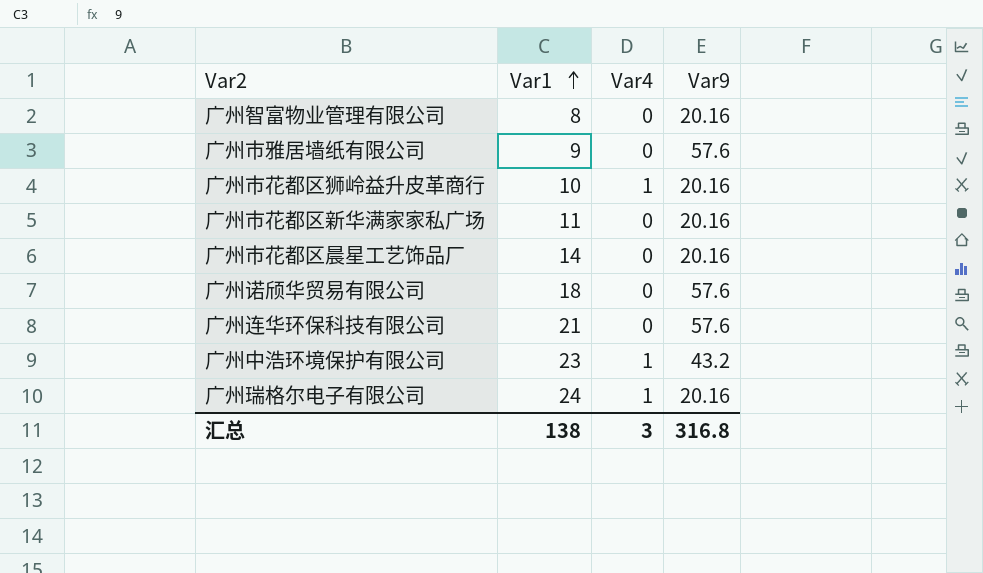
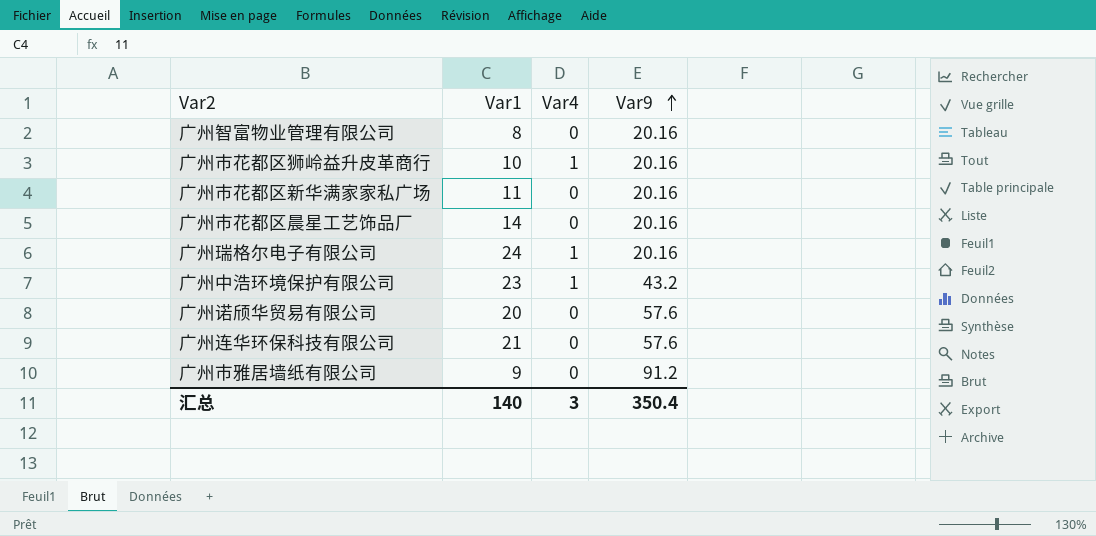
row order: Var1 ascending -> Var9 ascending
广州诺颀华贸易有限公司 | Var1: 18 -> 20
广州市雅居墙纸有限公司 | Var9: 57.6 -> 91.2
汇总 | Var1: 138 -> 140
汇总 | Var9: 316.8 -> 350.4

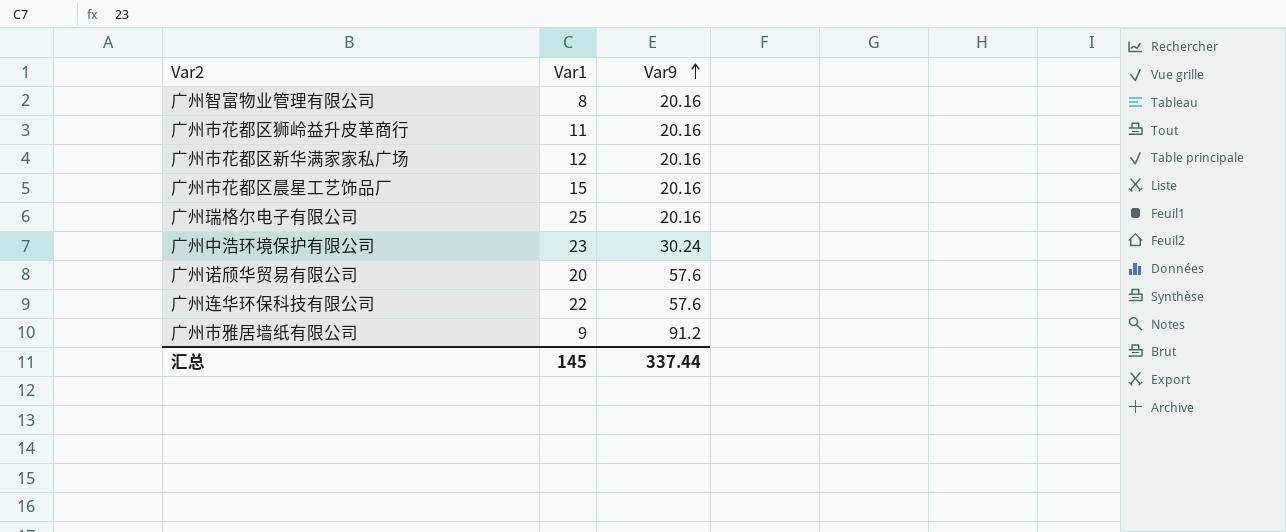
column Var4 | position: 3 -> none
广州市花都区狮岭益升皮革商行 | Var1: 10 -> 11
广州市花都区新华满家家私广场 | Var1: 11 -> 12
广州市花都区晨星工艺饰品厂 | Var1: 14 -> 15
广州瑞格尔电子有限公司 | Var1: 24 -> 25
广州中浩环境保护有限公司 | Var9: 43.2 -> 30.24
广州连华环保科技有限公司 | Var1: 21 -> 22
汇总 | Var1: 140 -> 145
汇总 | Var9: 350.4 -> 337.44

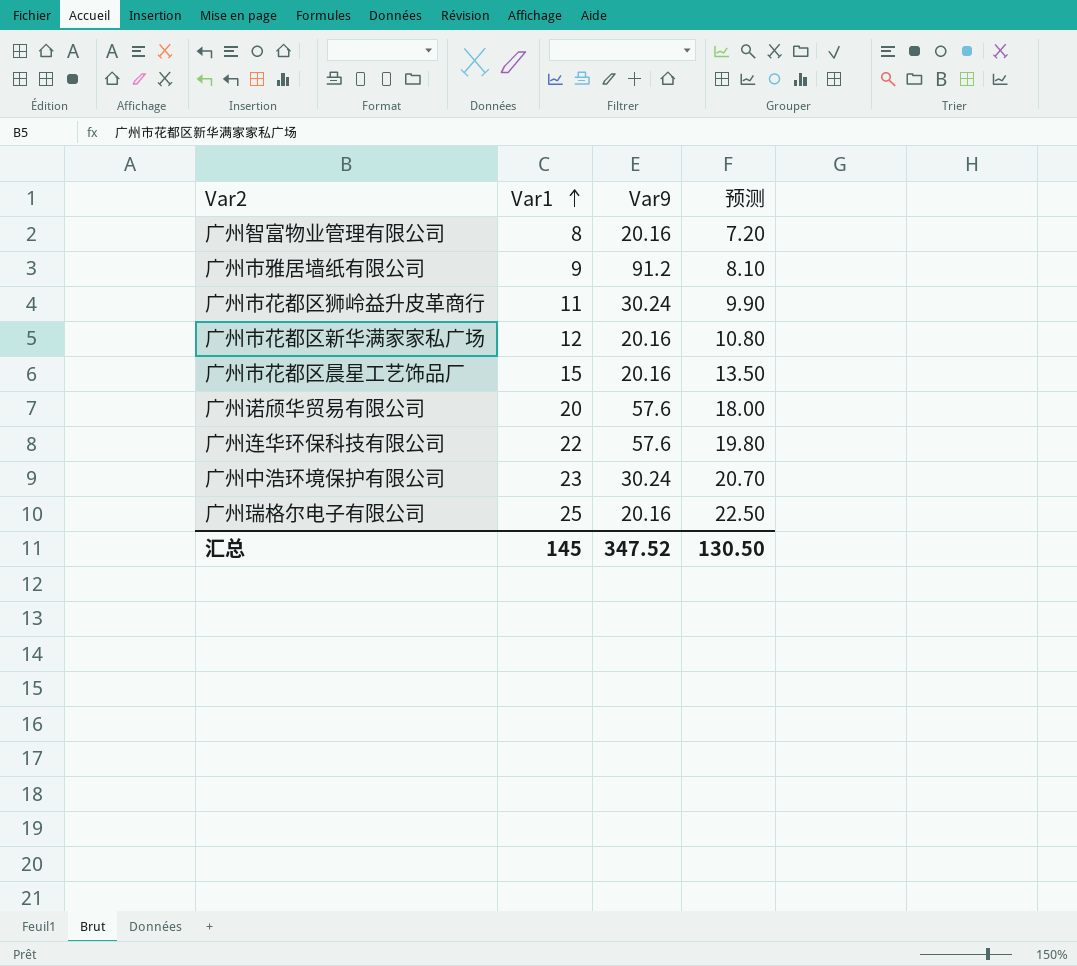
row order: Var9 ascending -> Var1 ascending
column 预测 | formula: none -> [Var1] * 0.9
广州市花都区狮岭益升皮革商行 | Var9: 20.16 -> 30.24
汇总 | Var9: 337.44 -> 347.52

